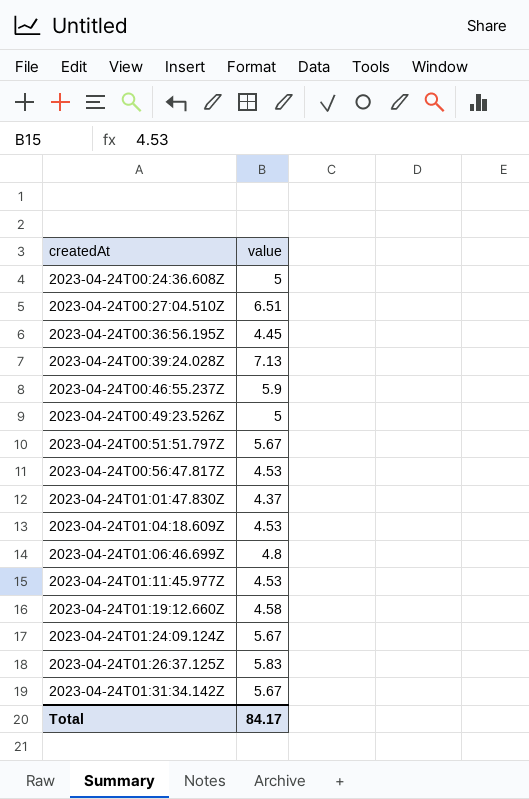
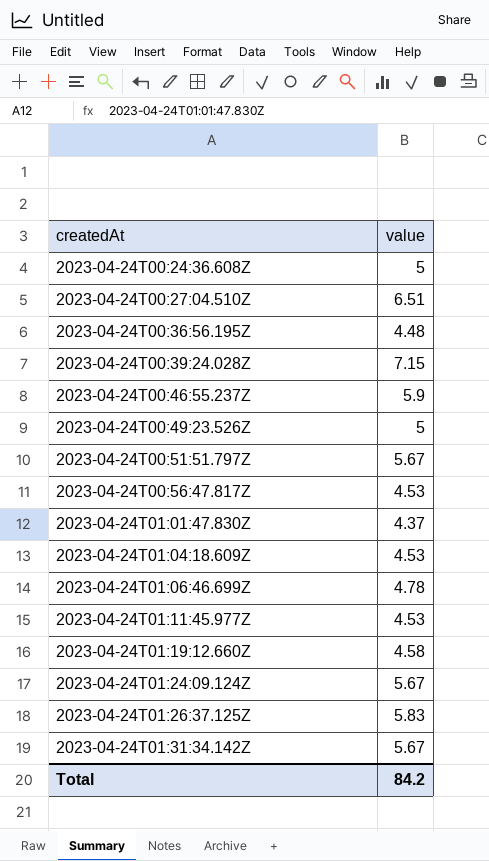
2023-04-24T00:36:56.195Z | value: 4.45 -> 4.48
2023-04-24T00:39:24.028Z | value: 7.13 -> 7.15
2023-04-24T01:06:46.699Z | value: 4.8 -> 4.78
Total | value: 84.17 -> 84.2

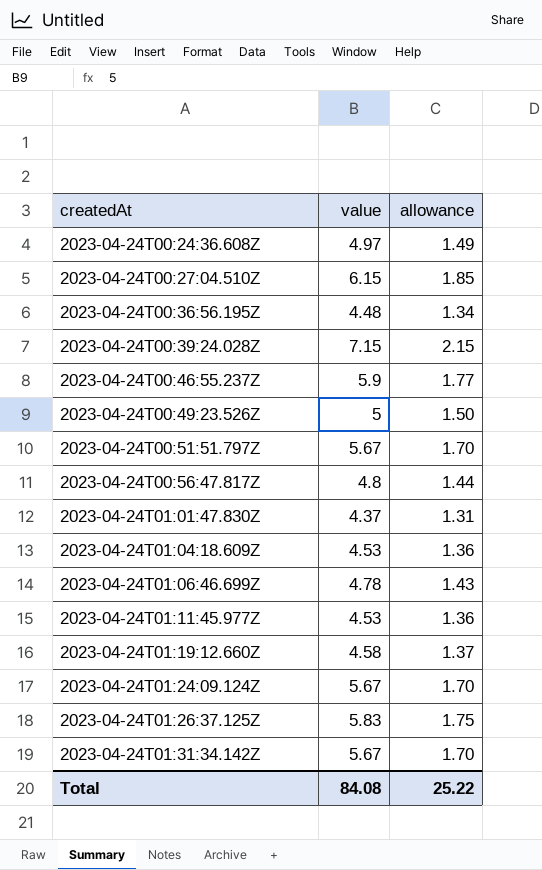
column allowance | formula: none -> [value] * 0.3
2023-04-24T00:24:36.608Z | value: 5 -> 4.97
2023-04-24T00:27:04.510Z | value: 6.51 -> 6.15
2023-04-24T00:56:47.817Z | value: 4.53 -> 4.8
Total | value: 84.2 -> 84.08

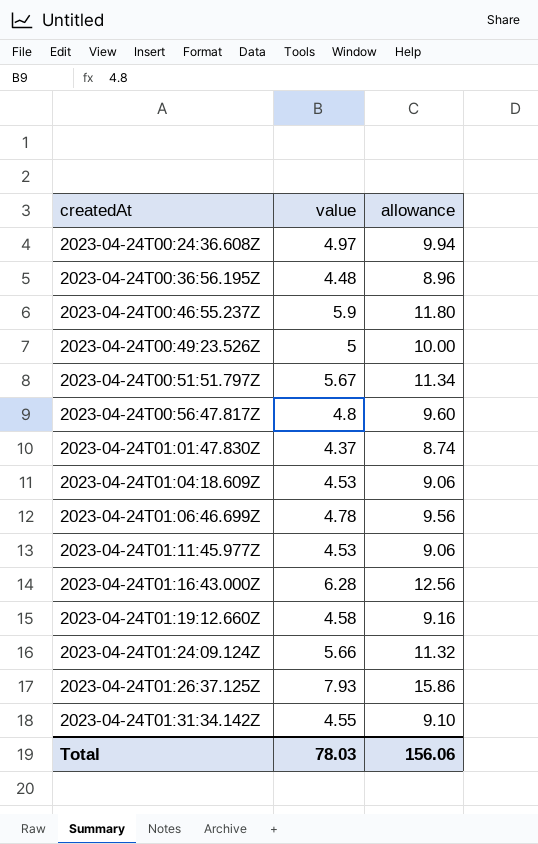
column allowance | formula: [value] * 0.3 -> [value] * 2
row 2023-04-24T00:27:04.510Z: 6.15 | 1.85 -> none
row 2023-04-24T00:39:24.028Z: 7.15 | 2.15 -> none
row 2023-04-24T01:16:43.000Z: none -> 6.28 | 12.56
2023-04-24T01:24:09.124Z | value: 5.67 -> 5.66
2023-04-24T01:26:37.125Z | value: 5.83 -> 7.93
2023-04-24T01:31:34.142Z | value: 5.67 -> 4.55
Total | value: 84.08 -> 78.03
Total | allowance: 25.22 -> 156.06

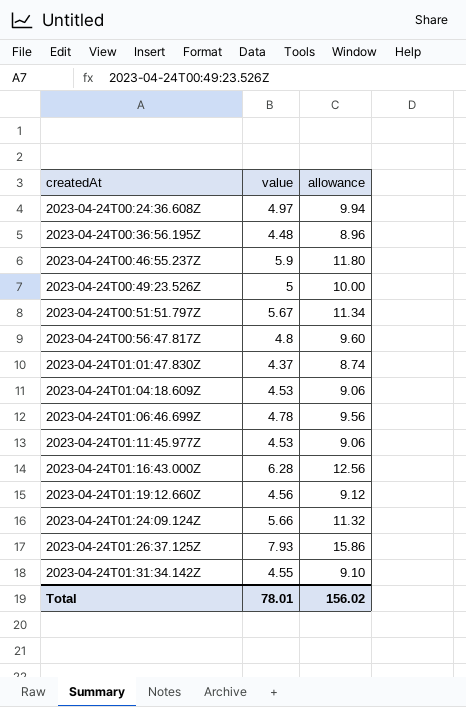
2023-04-24T01:19:12.660Z | value: 4.58 -> 4.56
2023-04-24T01:19:12.660Z | allowance: 9.16 -> 9.12
Total | value: 78.03 -> 78.01
Total | allowance: 156.06 -> 156.02

